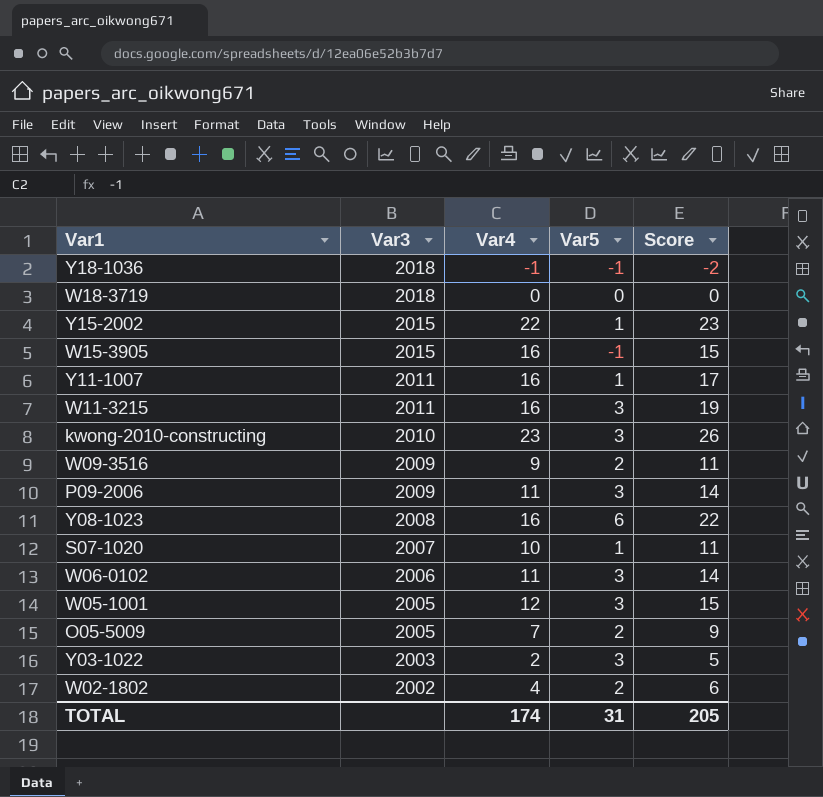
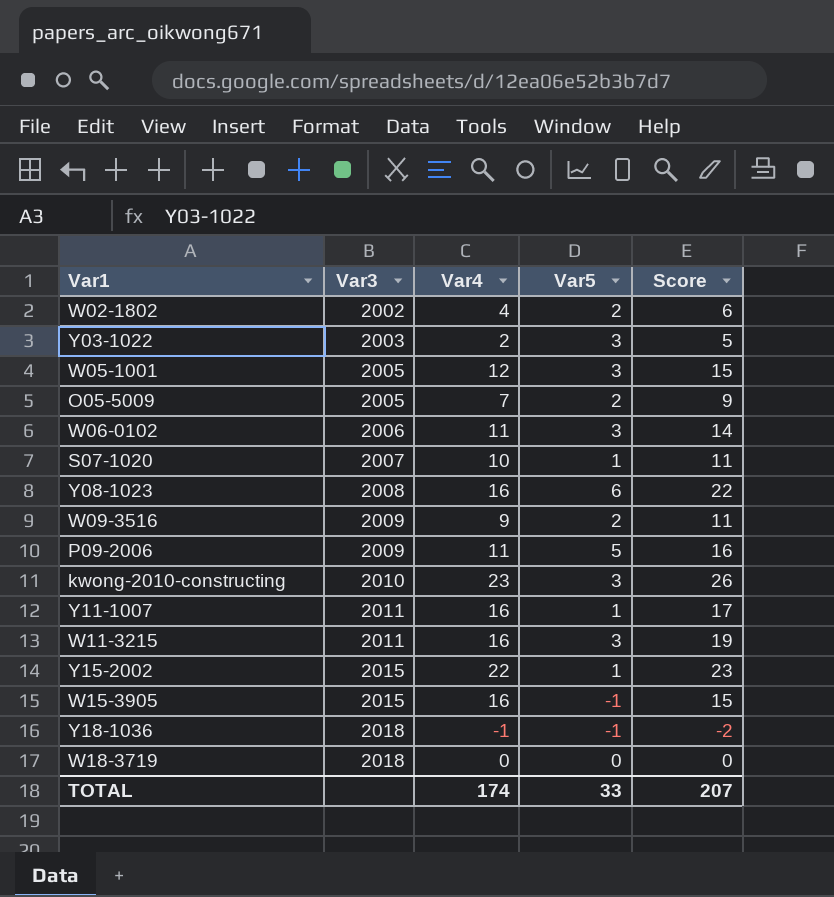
row order: Var3 descending -> Var3 ascending
P09-2006 | Var5: 3 -> 5
P09-2006 | Score: 14 -> 16
TOTAL | Var5: 31 -> 33
TOTAL | Score: 205 -> 207

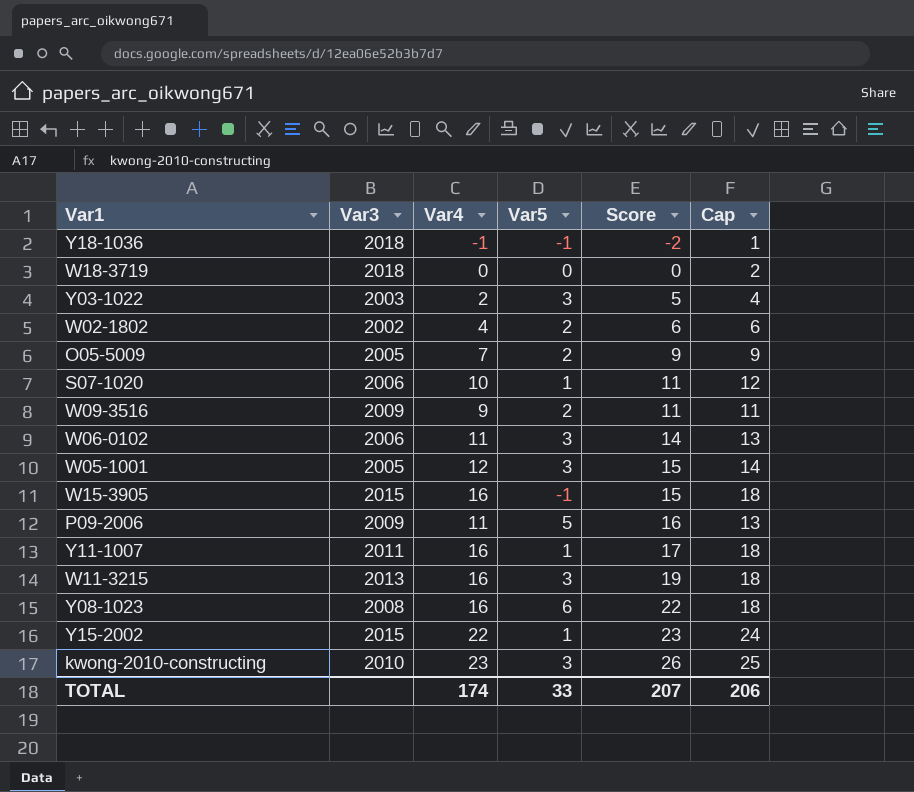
row order: Var3 ascending -> Score ascending
column Cap | formula: none -> [Var4] + 2
S07-1020 | Var3: 2007 -> 2006
W11-3215 | Var3: 2011 -> 2013

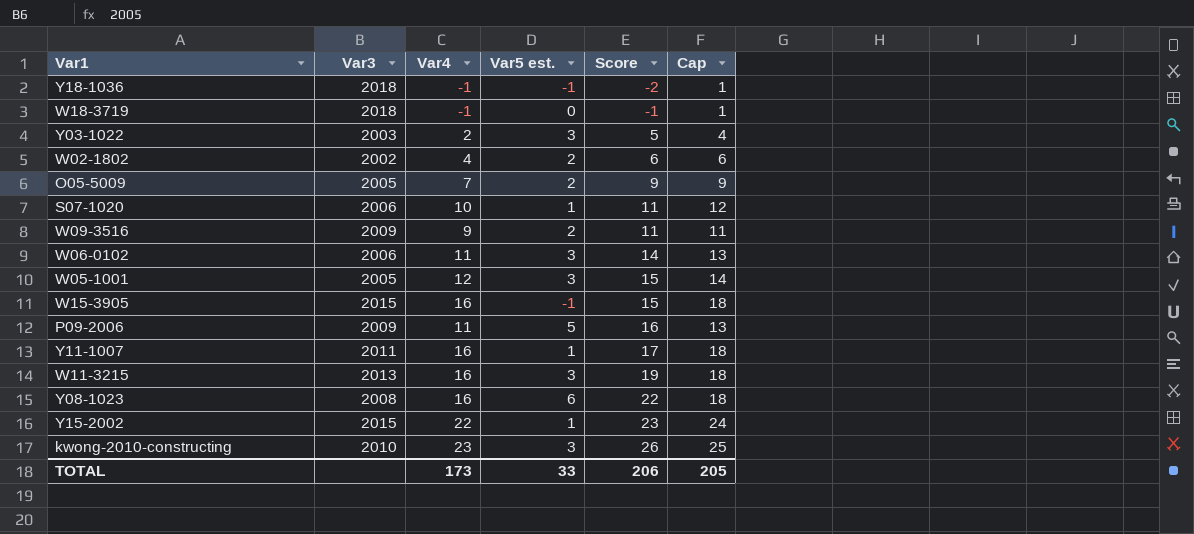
column name: Var5 -> Var5 est.
W18-3719 | Var4: 0 -> -1
W18-3719 | Score: 0 -> -1
W18-3719 | Cap: 2 -> 1
TOTAL | Var4: 174 -> 173
TOTAL | Score: 207 -> 206
TOTAL | Cap: 206 -> 205

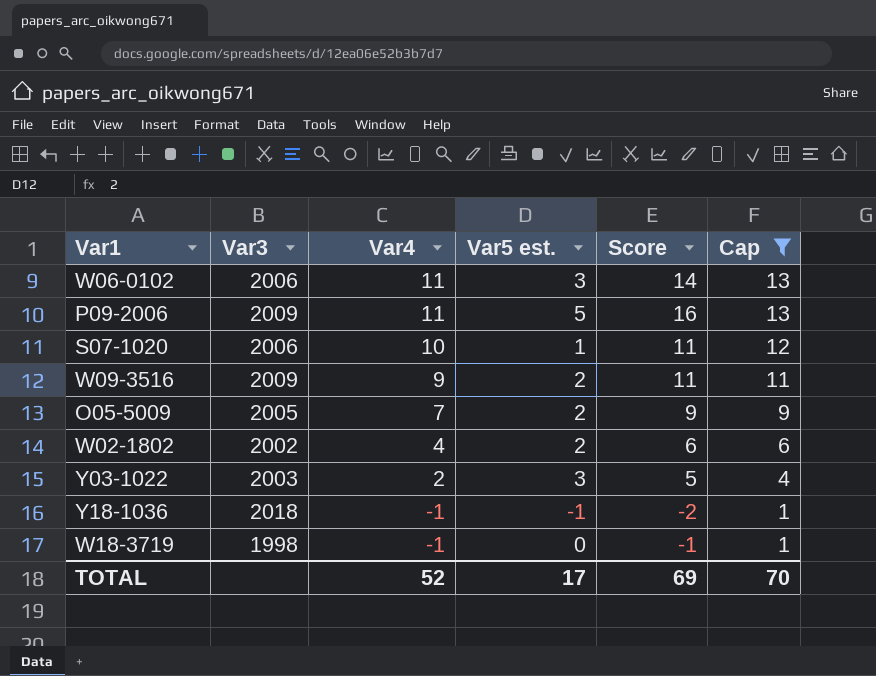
filter: none -> Cap <= 13
row order: Score ascending -> Var4 descending
W18-3719 | Var3: 2018 -> 1998
TOTAL | Var4: 173 -> 52
TOTAL | Var5 est.: 33 -> 17
TOTAL | Score: 206 -> 69
TOTAL | Cap: 205 -> 70

